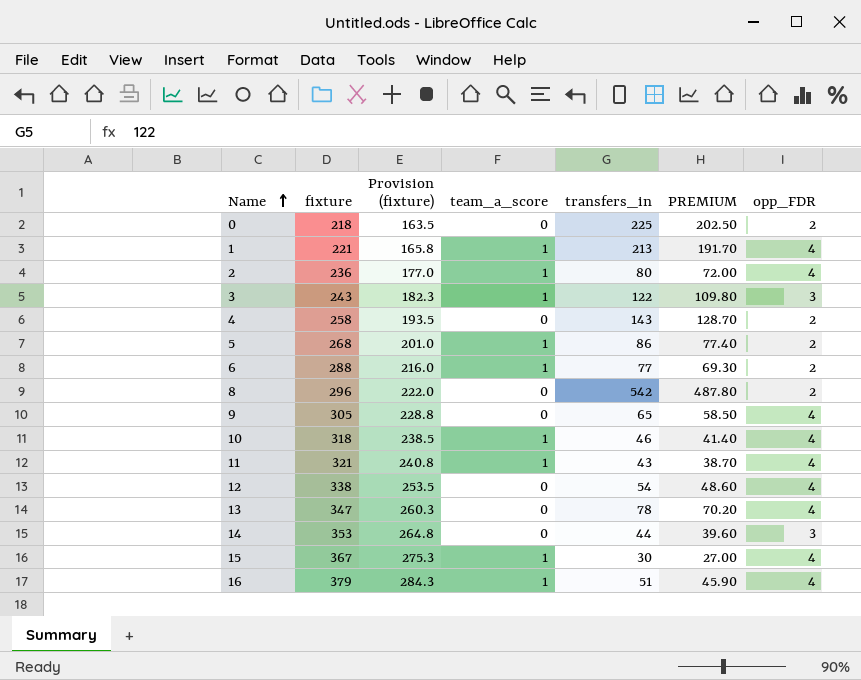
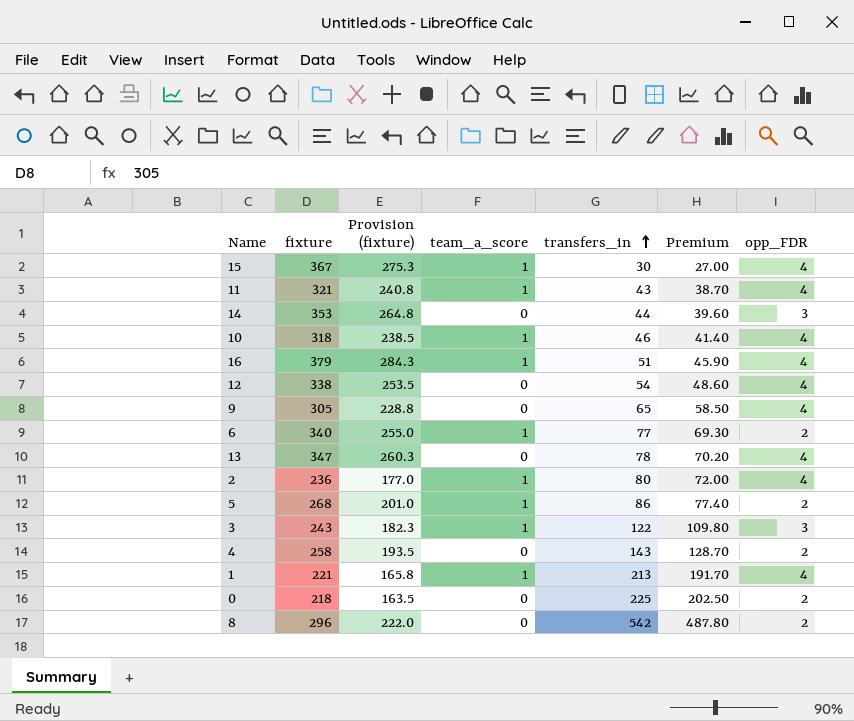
row order: Name ascending -> transfers_in ascending
column name: PREMIUM -> Premium
6 | fixture: 288 -> 340
6 | Provision (fixture): 216.0 -> 255.0

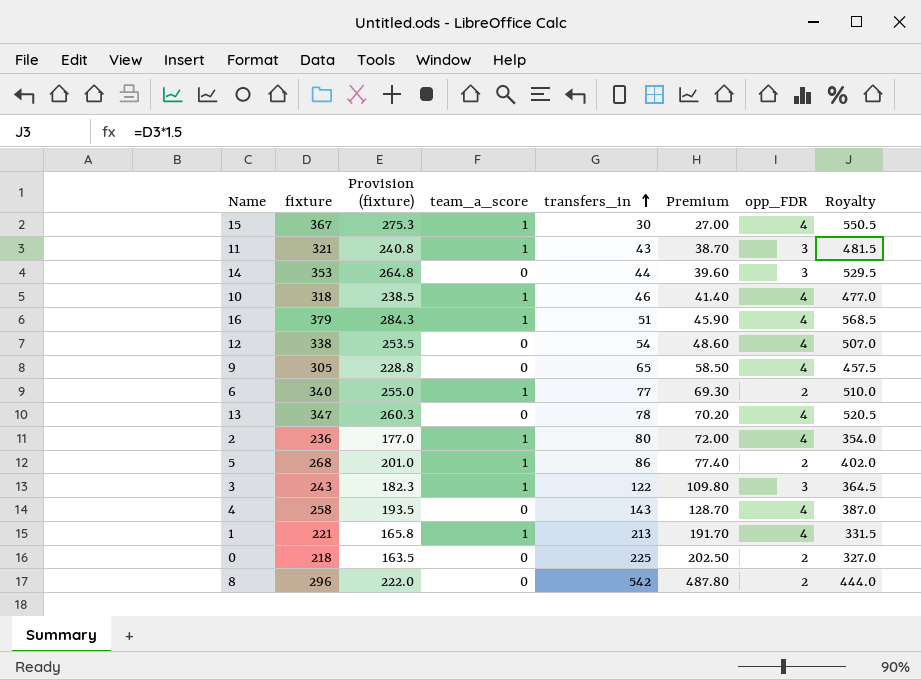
column Royalty | formula: none -> [fixture] * 1.5
11 | opp_FDR: 4 -> 3
4 | opp_FDR: 2 -> 4

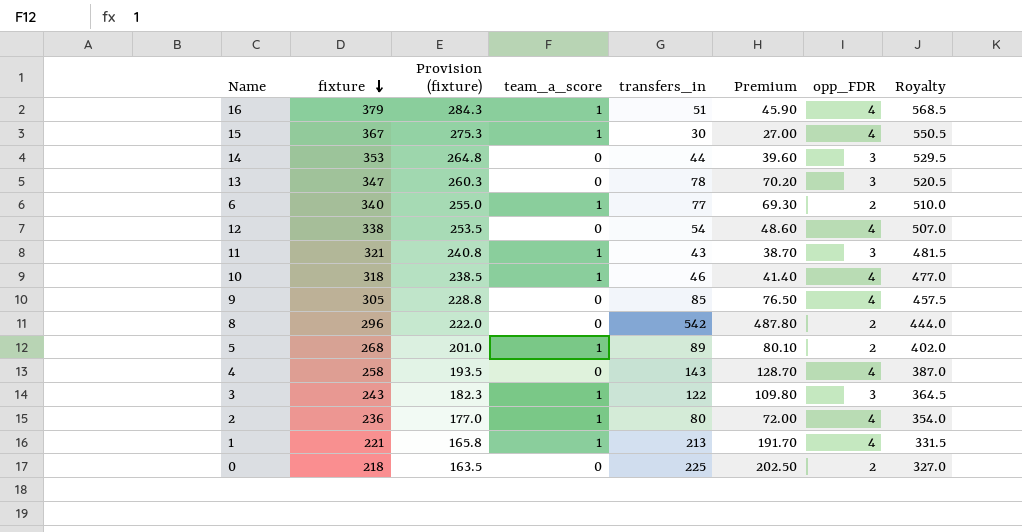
row order: transfers_in ascending -> fixture descending
13 | opp_FDR: 4 -> 3
9 | transfers_in: 65 -> 85
9 | Premium: 58.50 -> 76.50
5 | transfers_in: 86 -> 89
5 | Premium: 77.40 -> 80.10

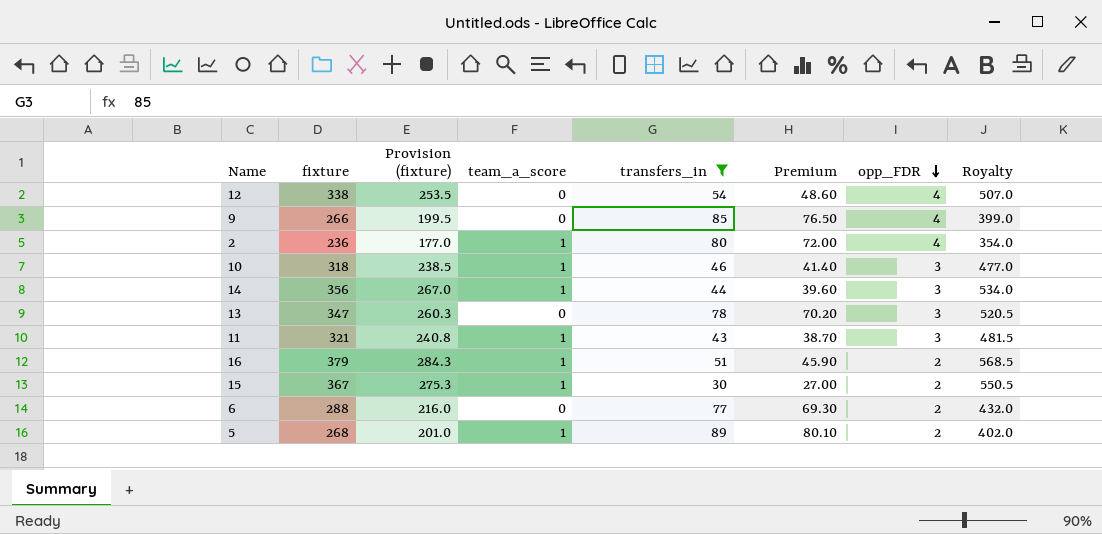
filter: none -> transfers_in <= 89
row order: fixture descending -> opp_FDR descending
9 | fixture: 305 -> 266
9 | Provision (fixture): 228.8 -> 199.5
9 | Royalty: 457.5 -> 399.0
10 | opp_FDR: 4 -> 3
14 | fixture: 353 -> 356
14 | Provision (fixture): 264.8 -> 267.0
14 | team_a_score: 0 -> 1
14 | Royalty: 529.5 -> 534.0
16 | opp_FDR: 4 -> 2
15 | opp_FDR: 4 -> 2
6 | fixture: 340 -> 288
6 | Provision (fixture): 255.0 -> 216.0
6 | team_a_score: 1 -> 0
6 | Royalty: 510.0 -> 432.0

